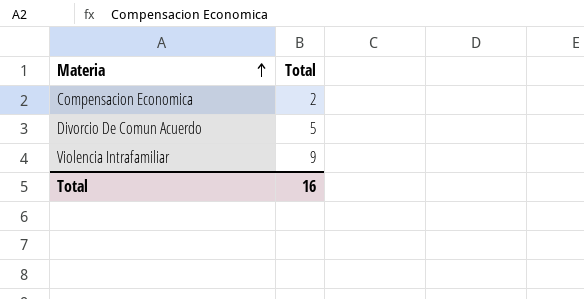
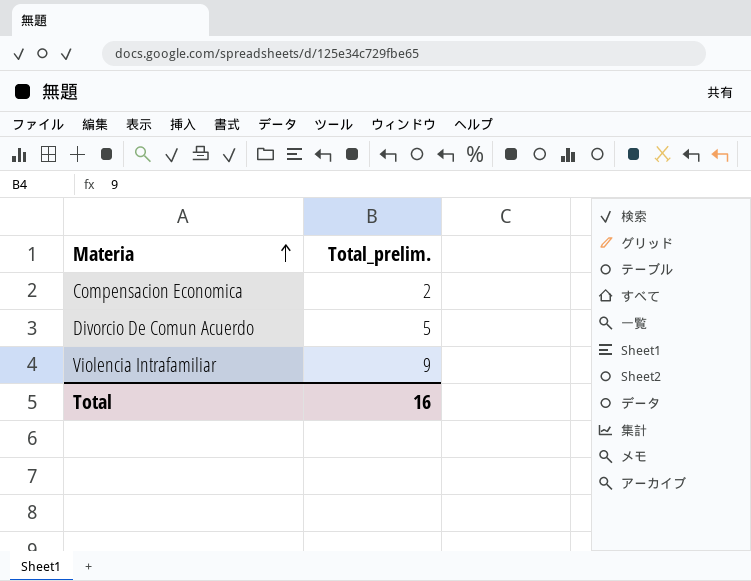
column name: Total -> Total_prelim.

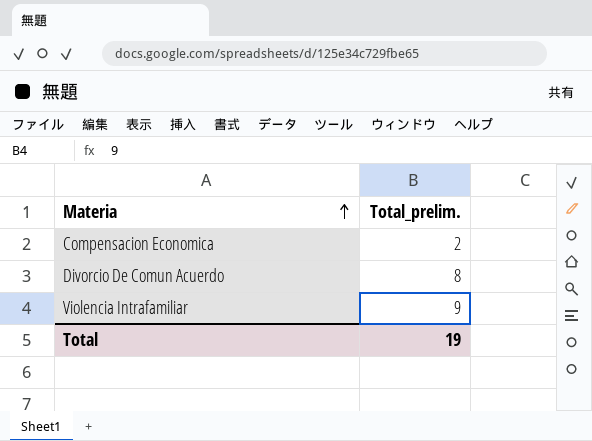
Divorcio De Comun Acuerdo | Total_prelim.: 5 -> 8
Total | Total_prelim.: 16 -> 19

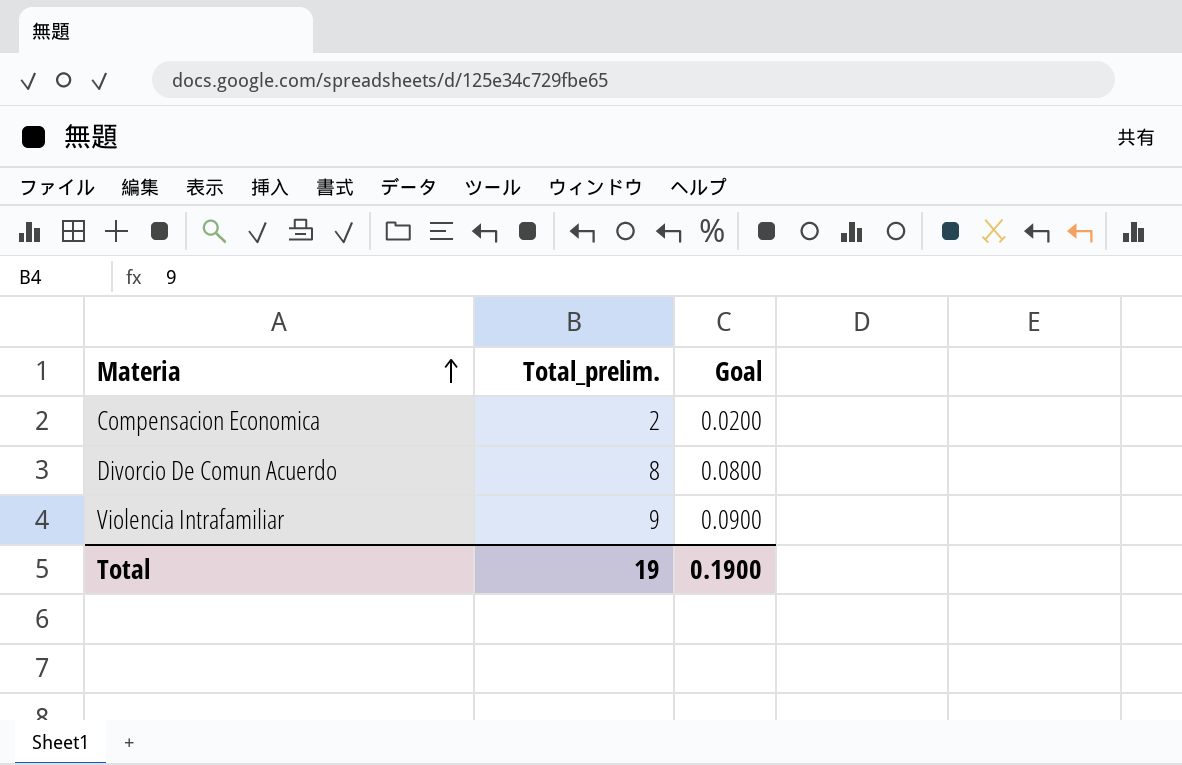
column Goal | formula: none -> [Total_prelim.] * 0.01

